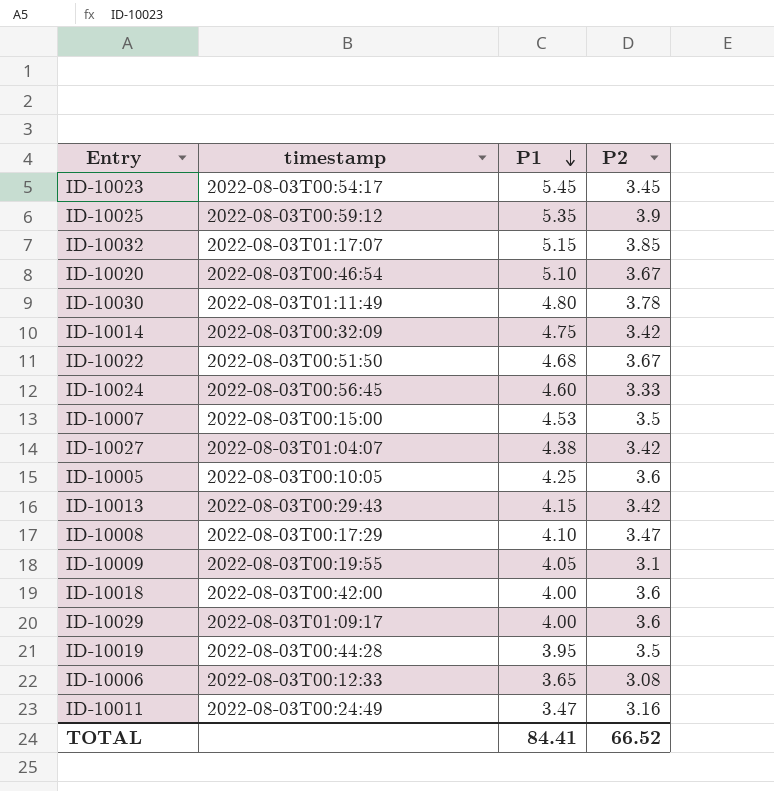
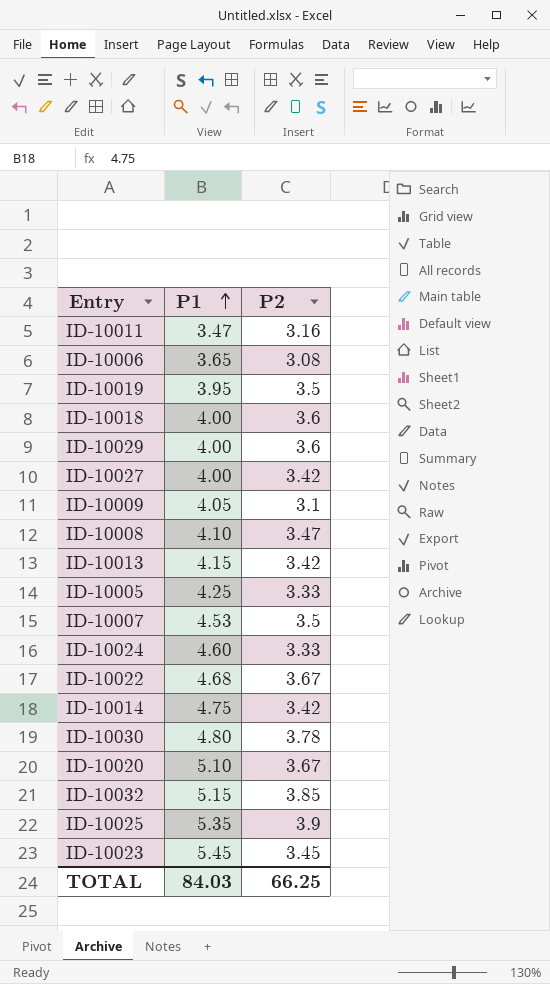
row order: P1 descending -> P1 ascending
column timestamp | position: 2 -> none
ID-10027 | P1: 4.38 -> 4.00
ID-10005 | P2: 3.6 -> 3.33
TOTAL | P1: 84.41 -> 84.03
TOTAL | P2: 66.52 -> 66.25

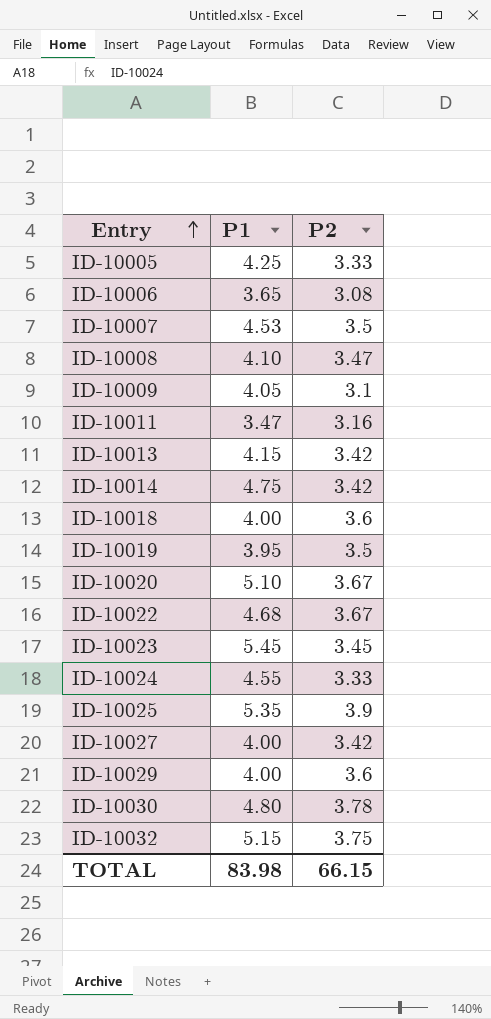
row order: P1 ascending -> Entry ascending
ID-10024 | P1: 4.60 -> 4.55
ID-10032 | P2: 3.85 -> 3.75
TOTAL | P1: 84.03 -> 83.98
TOTAL | P2: 66.25 -> 66.15

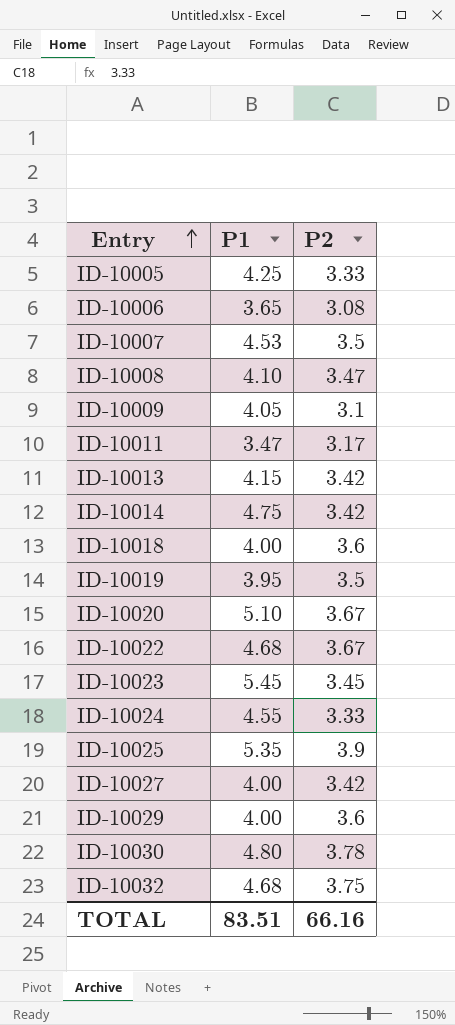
ID-10011 | P2: 3.16 -> 3.17
ID-10032 | P1: 5.15 -> 4.68
TOTAL | P1: 83.98 -> 83.51
TOTAL | P2: 66.15 -> 66.16

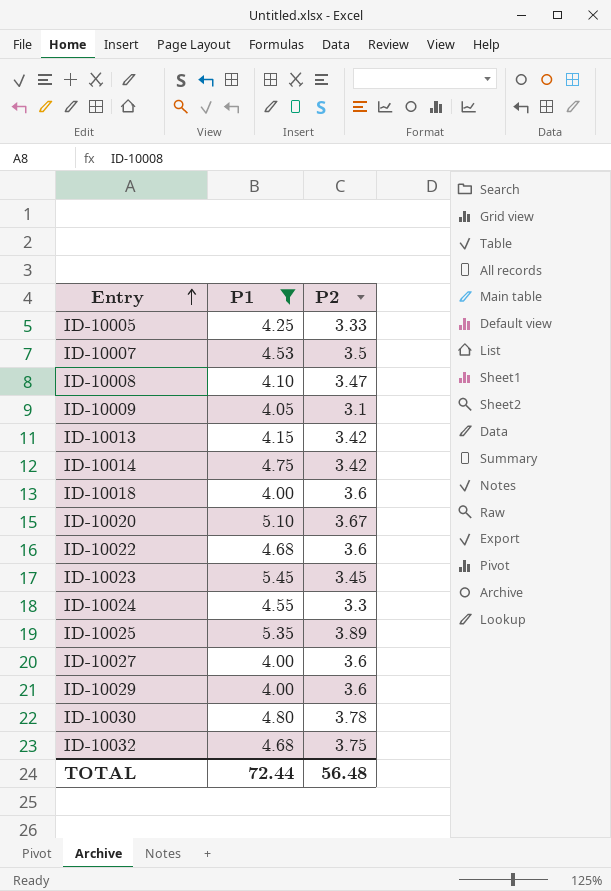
filter: none -> P1 >= 4.00
ID-10022 | P2: 3.67 -> 3.6
ID-10024 | P2: 3.33 -> 3.3
ID-10025 | P2: 3.9 -> 3.89
ID-10027 | P2: 3.42 -> 3.6
TOTAL | P1: 83.51 -> 72.44
TOTAL | P2: 66.16 -> 56.48

